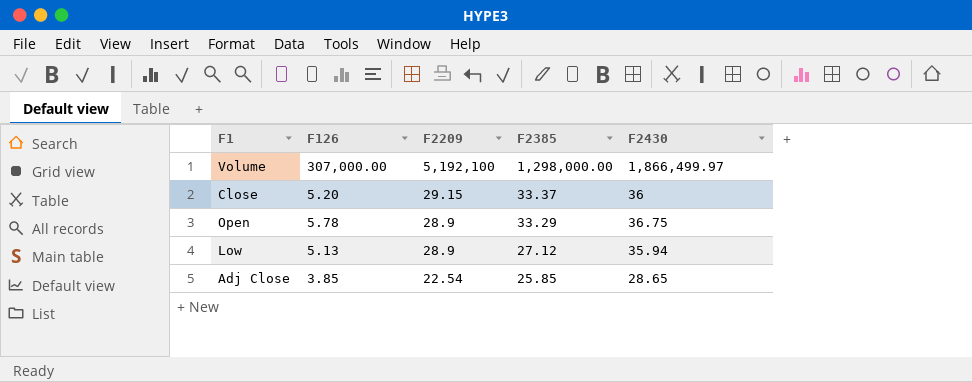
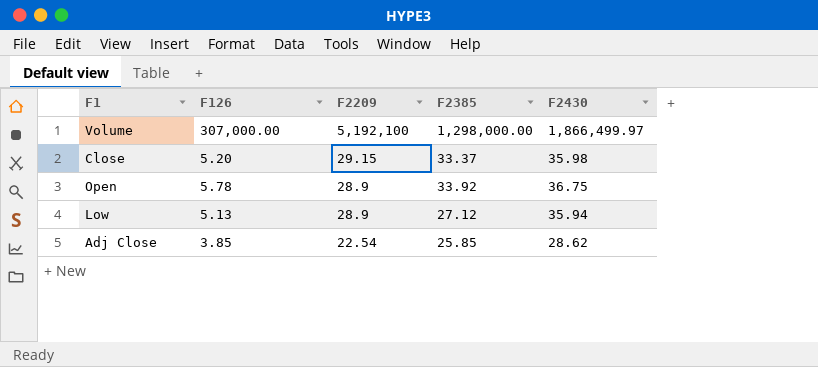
Close | F2430: 36 -> 35.98
Open | F2385: 33.29 -> 33.92
Adj Close | F2430: 28.65 -> 28.62

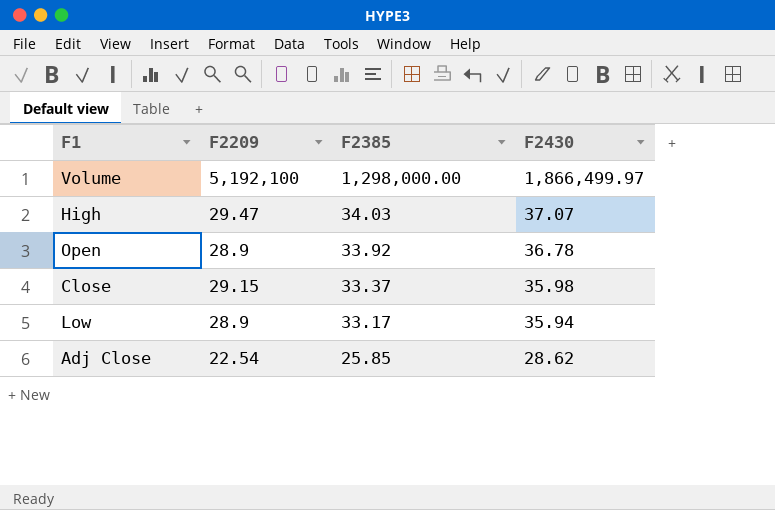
row order: F2209 descending -> F2385 descending
column F126 | position: 2 -> none
row High: none -> 29.47 | 34.03 | 37.07
Open | F2430: 36.75 -> 36.78
Low | F2385: 27.12 -> 33.17

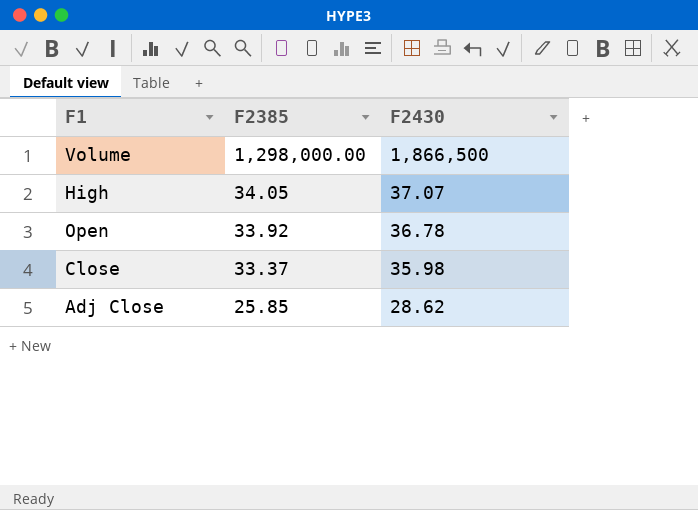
column F2209 | position: 2 -> none
row Low: 28.9 | 33.17 | 35.94 -> none
Volume | F2430: 1,866,499.97 -> 1,866,500
High | F2385: 34.03 -> 34.05

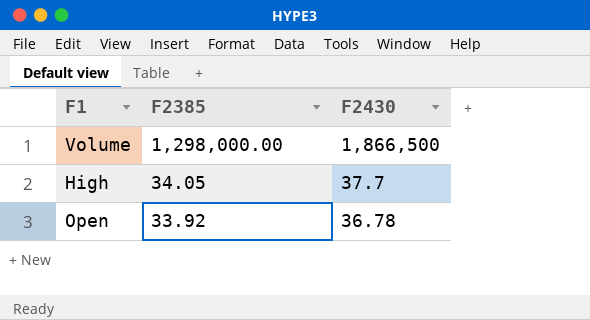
row Close: 33.37 | 35.98 -> none
row Adj Close: 25.85 | 28.62 -> none
High | F2430: 37.07 -> 37.7

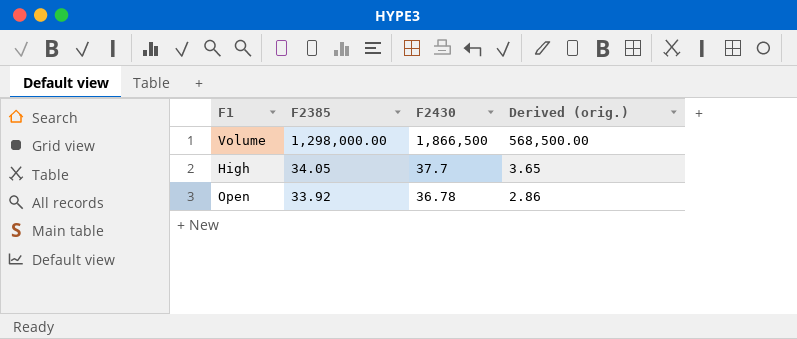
column Derived (orig.) | formula: none -> [F2430] - [F2385]

